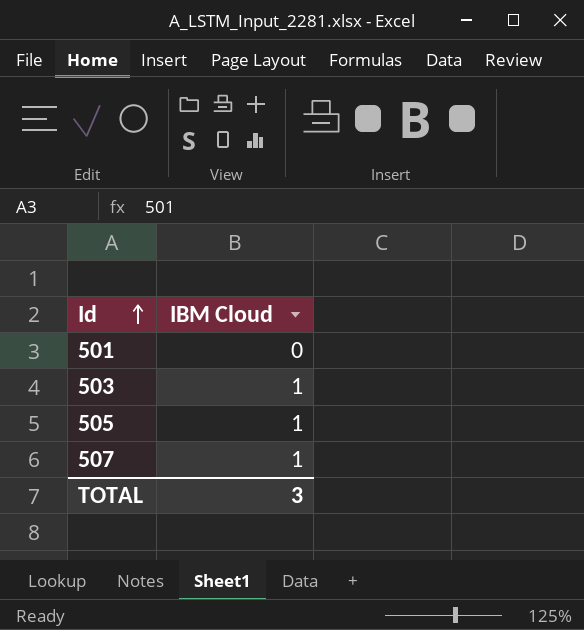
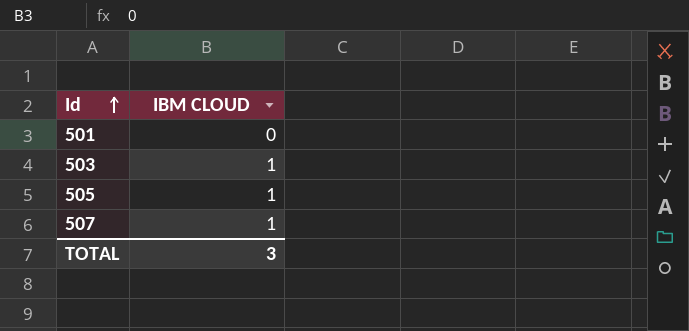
column name: IBM Cloud -> IBM CLOUD

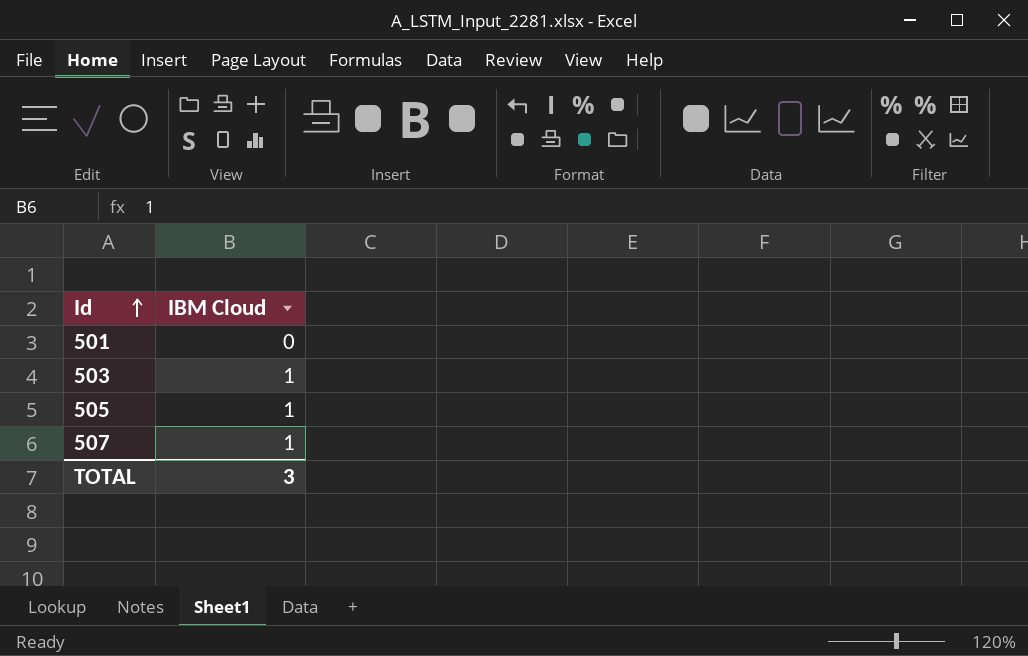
column name: IBM CLOUD -> IBM Cloud

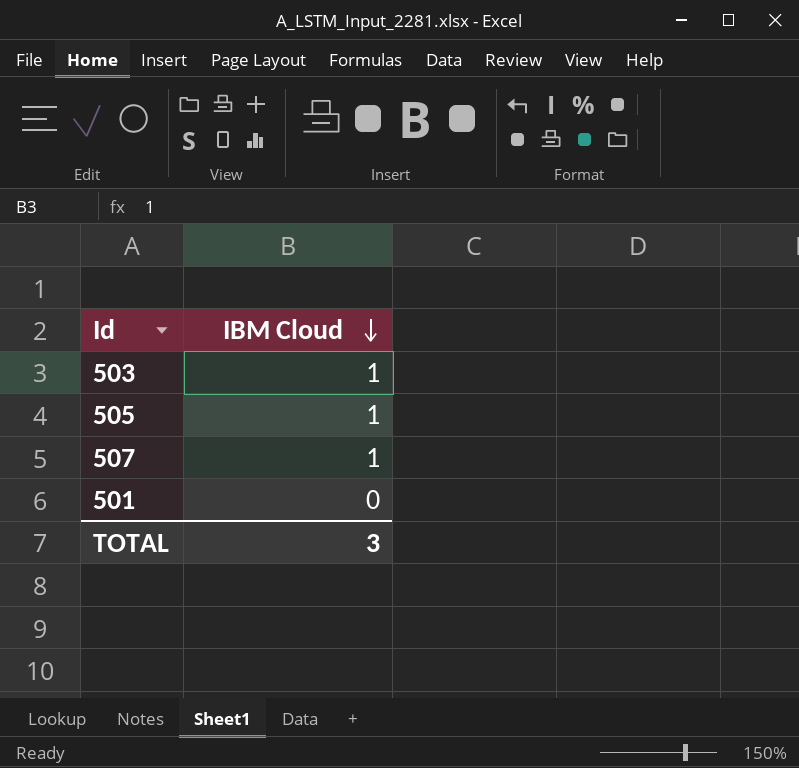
row order: Id ascending -> IBM Cloud descending

